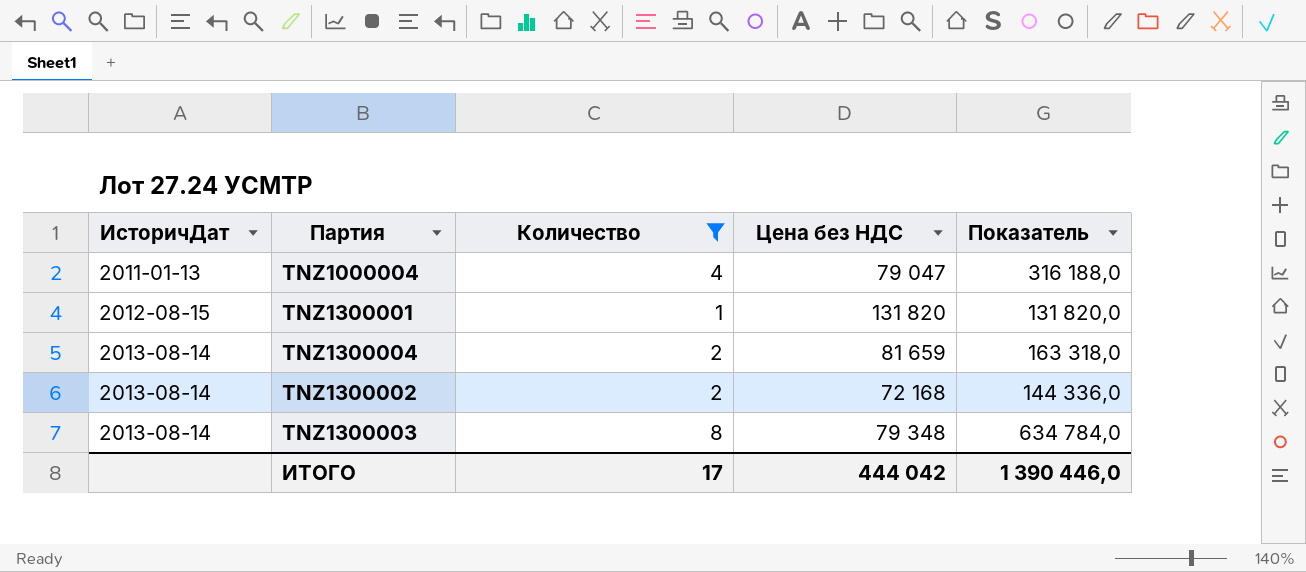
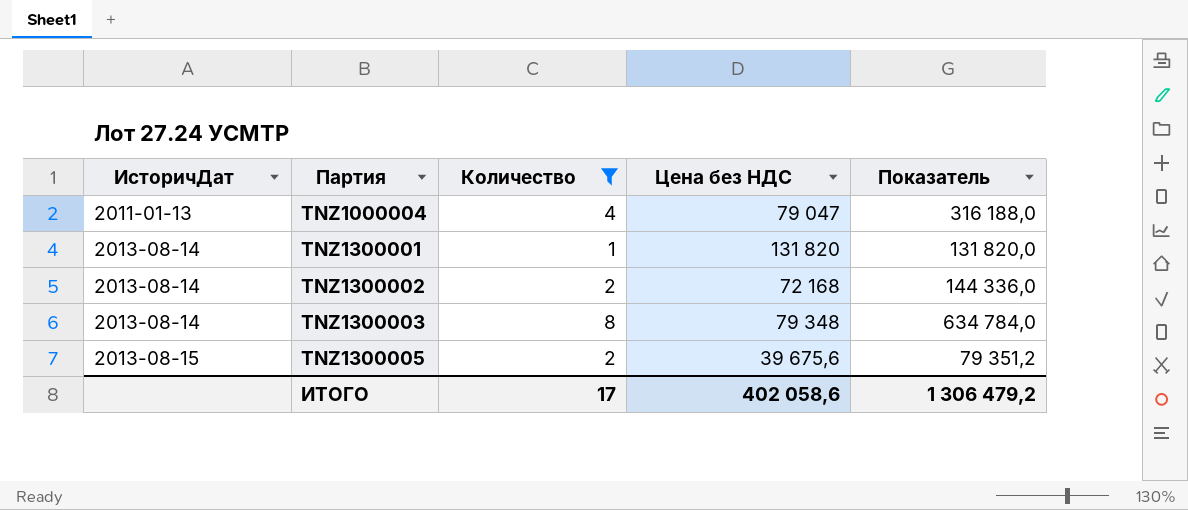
row TNZ1300004: 2013-08-14 | 2 | 81 659 | 163 318,0 -> none
TNZ1300001 | ИсторичДат: 2012-08-15 -> 2013-08-14
row TNZ1300005: none -> 2013-08-15 | 2 | 39 675,6 | 79 351,2
ИТОГО | Цена без НДС: 444 042 -> 402 058,6
ИТОГО | Показатель: 1 390 446,0 -> 1 306 479,2

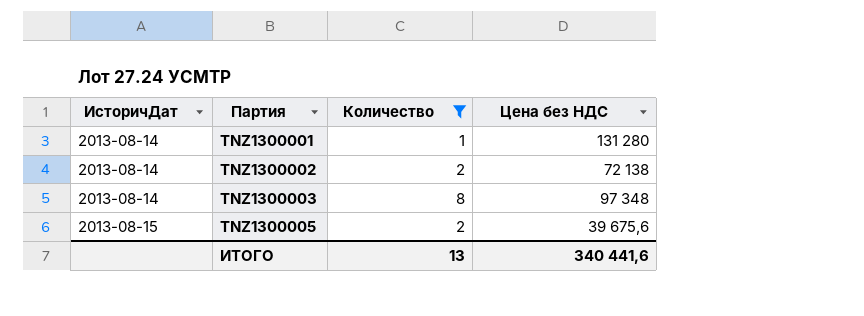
column Показатель | formula: [Количество] * [Цена без НДС] -> none
row TNZ1000004: 2011-01-13 | 4 | 79 047 | 316 188,0 -> none
TNZ1300001 | Цена без НДС: 131 820 -> 131 280
TNZ1300002 | Цена без НДС: 72 168 -> 72 138
TNZ1300003 | Цена без НДС: 79 348 -> 97 348
ИТОГО | Количество: 17 -> 13
ИТОГО | Цена без НДС: 402 058,6 -> 340 441,6

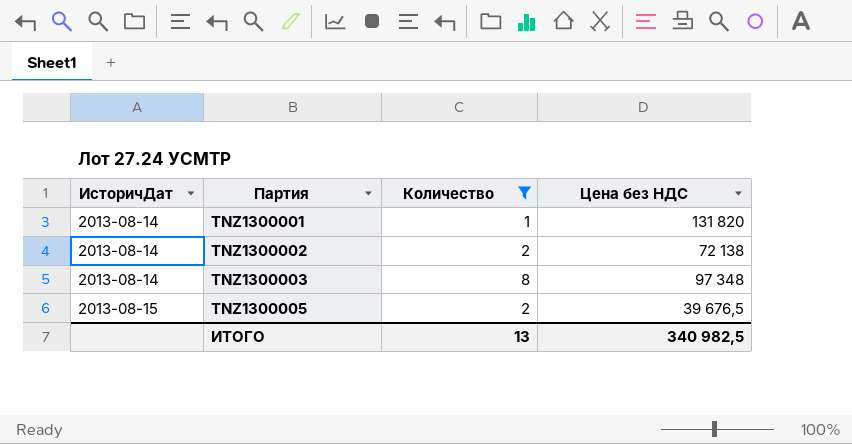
TNZ1300001 | Цена без НДС: 131 280 -> 131 820
TNZ1300005 | Цена без НДС: 39 675,6 -> 39 676,5
ИТОГО | Цена без НДС: 340 441,6 -> 340 982,5

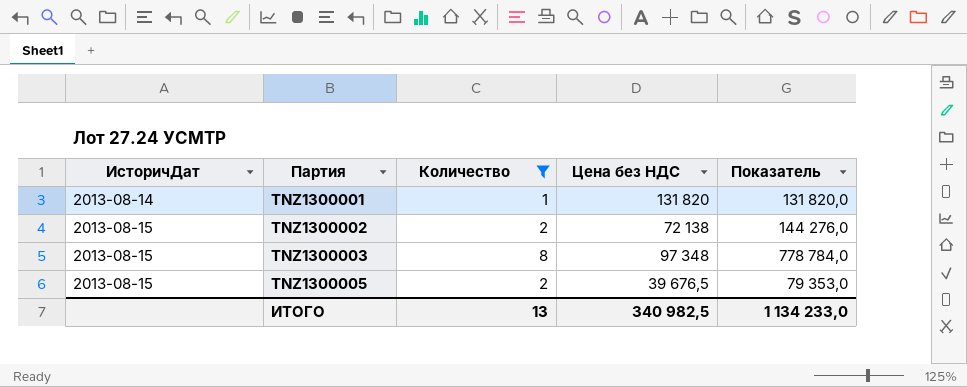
column Показатель | formula: none -> [Количество] * [Цена без НДС]
TNZ1300002 | ИсторичДат: 2013-08-14 -> 2013-08-15
TNZ1300003 | ИсторичДат: 2013-08-14 -> 2013-08-15

